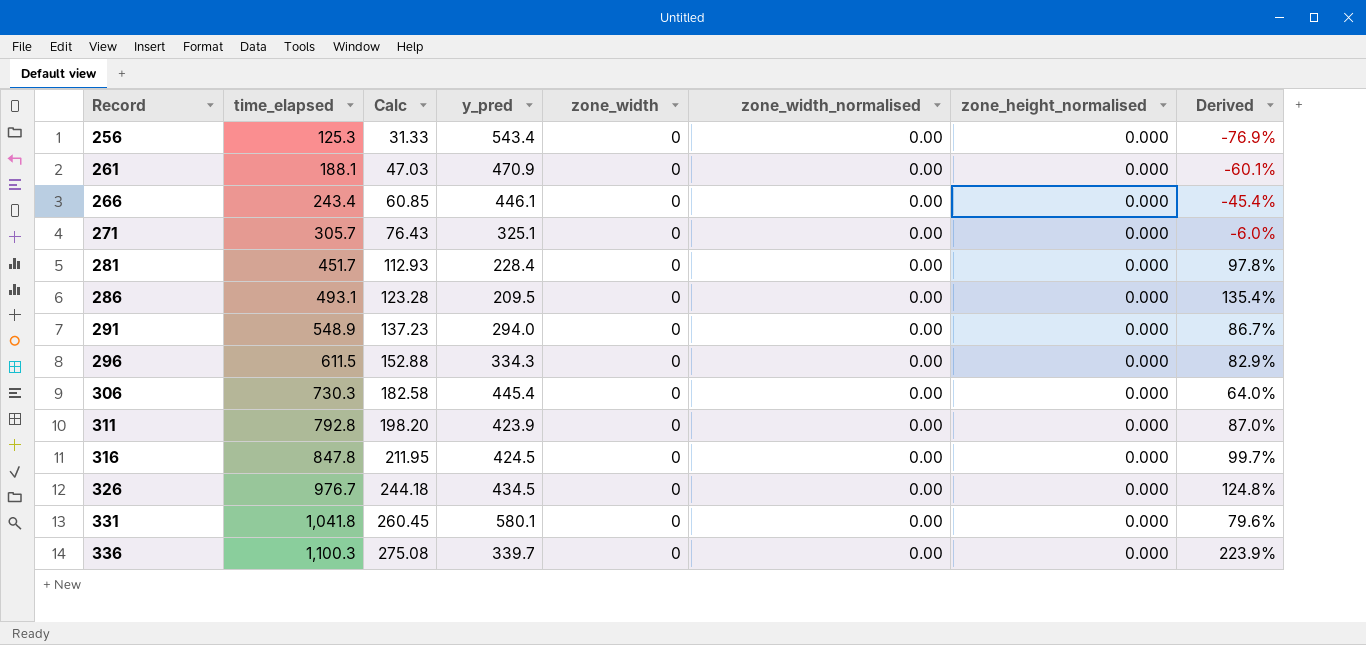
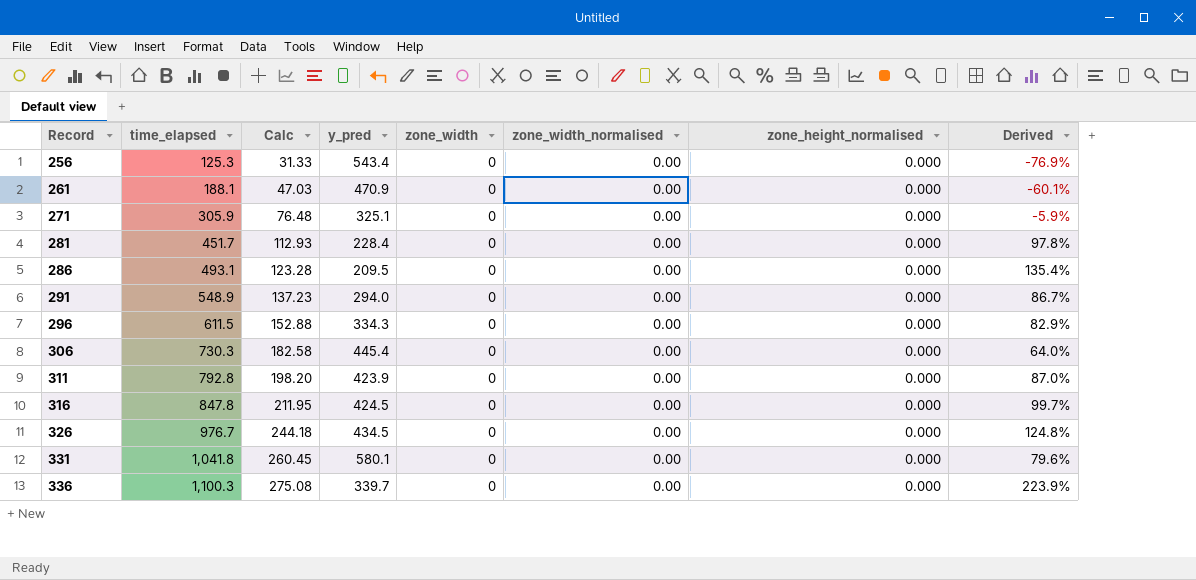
row 266: 243.4 | 60.85 | 446.1 | 0 | 0.00 | 0.000 | -45.4% -> none
271 | time_elapsed: 305.7 -> 305.9
271 | Calc: 76.43 -> 76.48
271 | Derived: -6.0% -> -5.9%

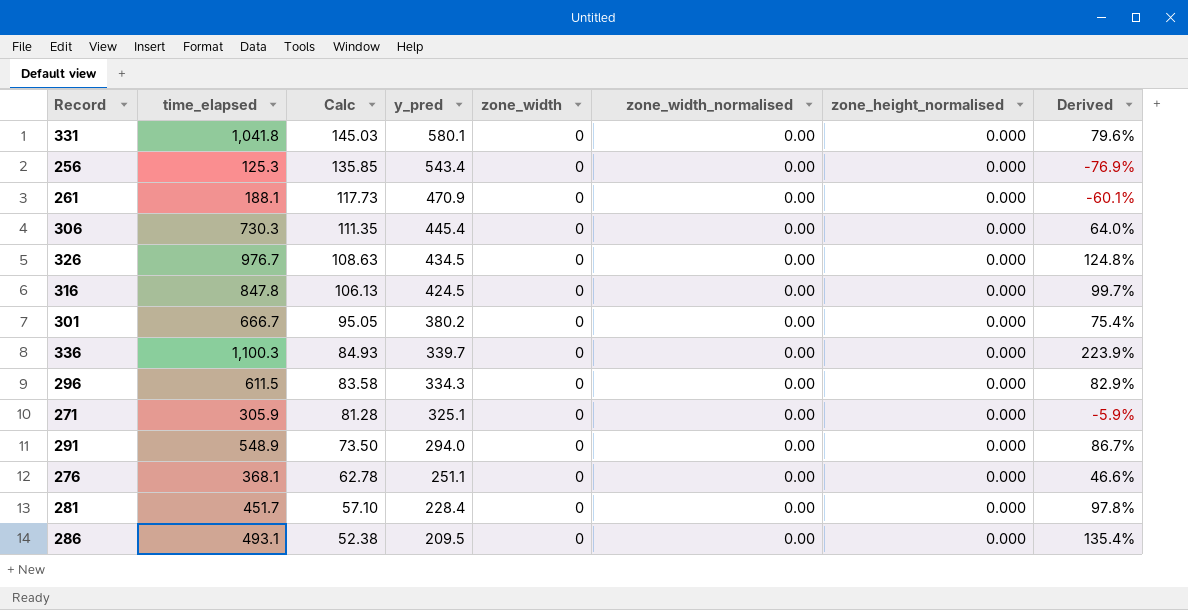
row order: Record ascending -> Calc descending
column Calc | formula: [time_elapsed] * 0.25 -> [y_pred] * 0.25
row 311: 792.8 | 198.20 | 423.9 | 0 | 0.00 | 0.000 | 87.0% -> none
row 301: none -> 666.7 | 95.05 | 380.2 | 0 | 0.00 | 0.000 | 75.4%
row 276: none -> 368.1 | 62.78 | 251.1 | 0 | 0.00 | 0.000 | 46.6%

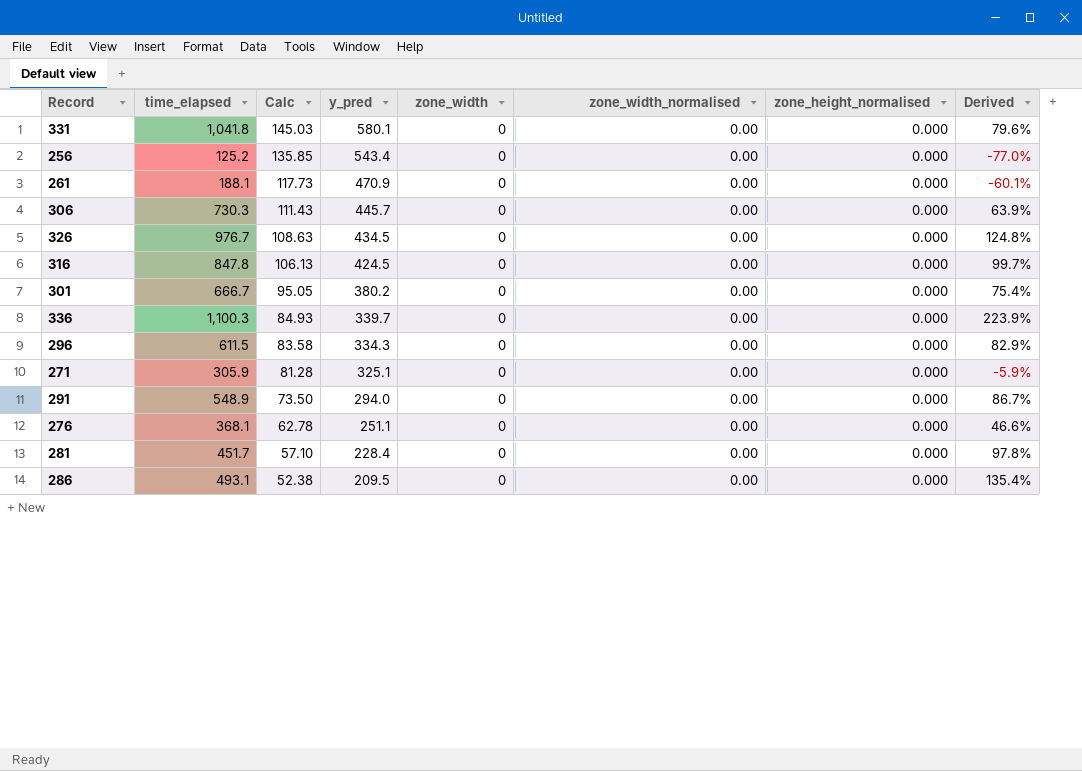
256 | time_elapsed: 125.3 -> 125.2
256 | Derived: -76.9% -> -77.0%
306 | Calc: 111.35 -> 111.43
306 | y_pred: 445.4 -> 445.7
306 | Derived: 64.0% -> 63.9%

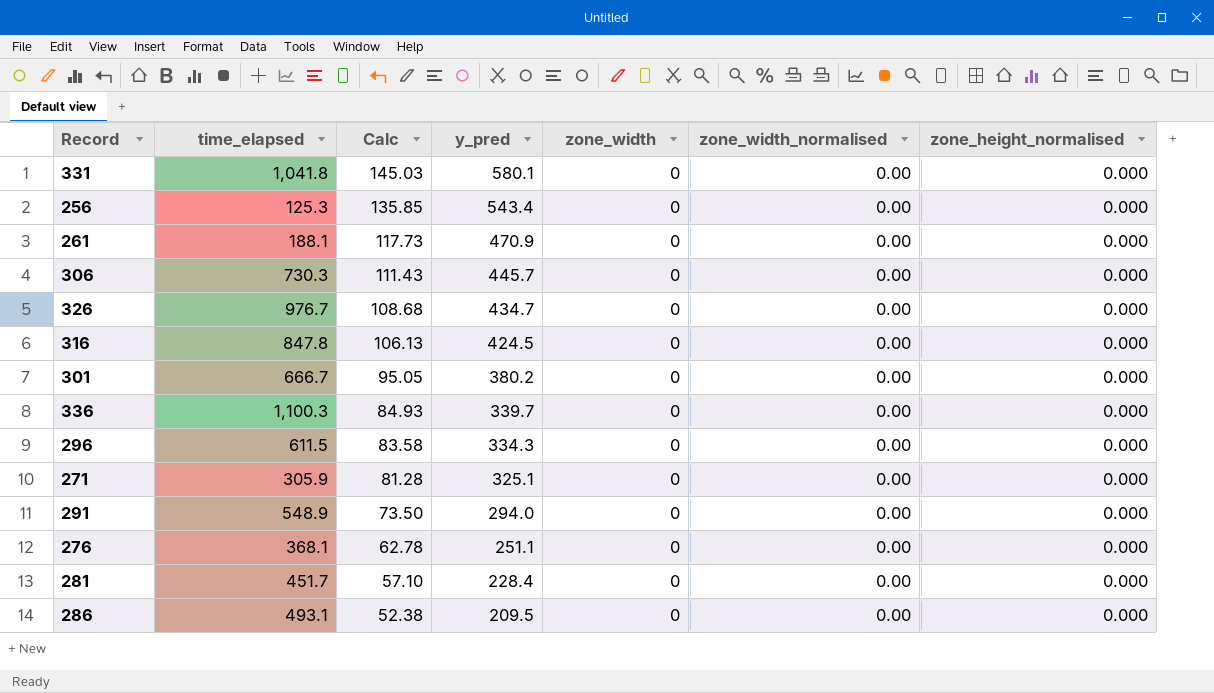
column Derived | formula: ([time_elapsed] - [y_pred]) / [y_pred] -> none
256 | time_elapsed: 125.2 -> 125.3
326 | Calc: 108.63 -> 108.68
326 | y_pred: 434.5 -> 434.7

